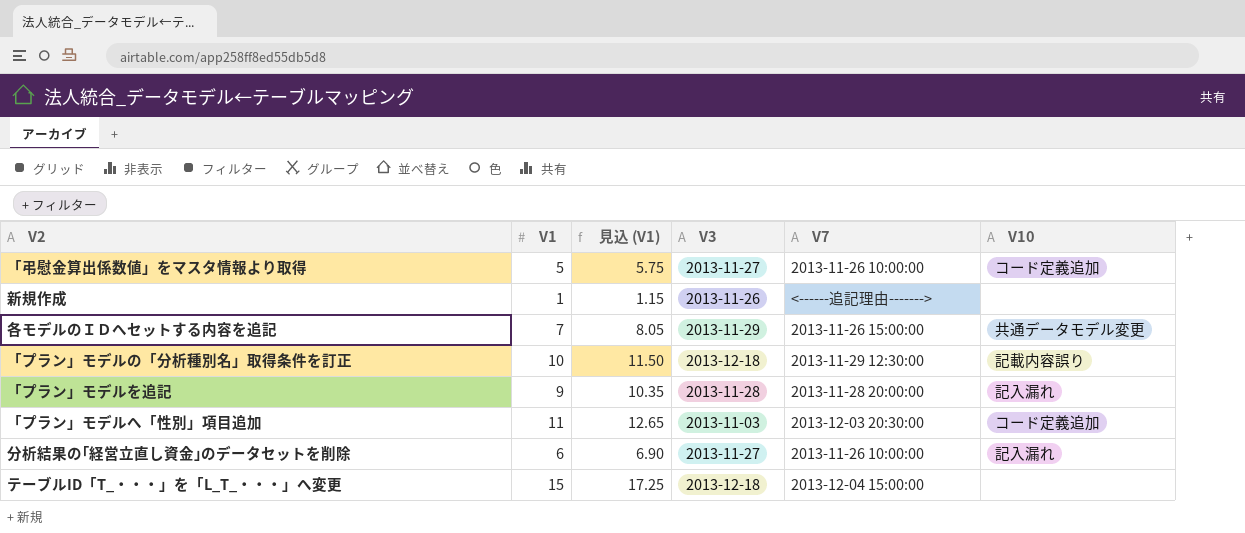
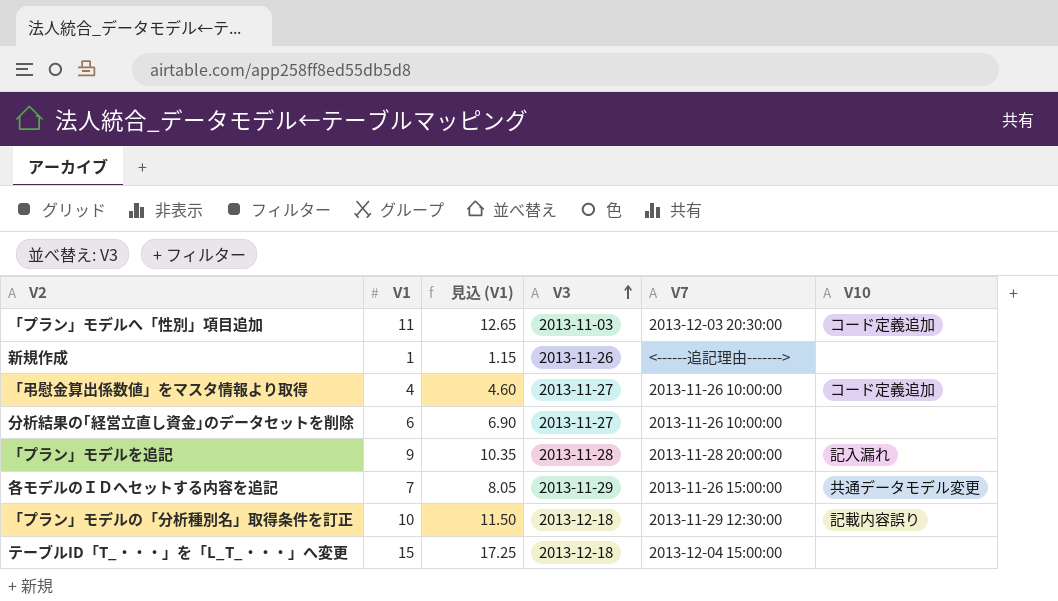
row order: none -> V3 ascending
「弔慰金算出係数値」をマスタ情報より取得 | V1: 5 -> 4
「弔慰金算出係数値」をマスタ情報より取得 | 見込 (V1): 5.75 -> 4.60
分析結果の｢経営立直し資金｣のデータセットを削除 | V10: 記入漏れ -> none

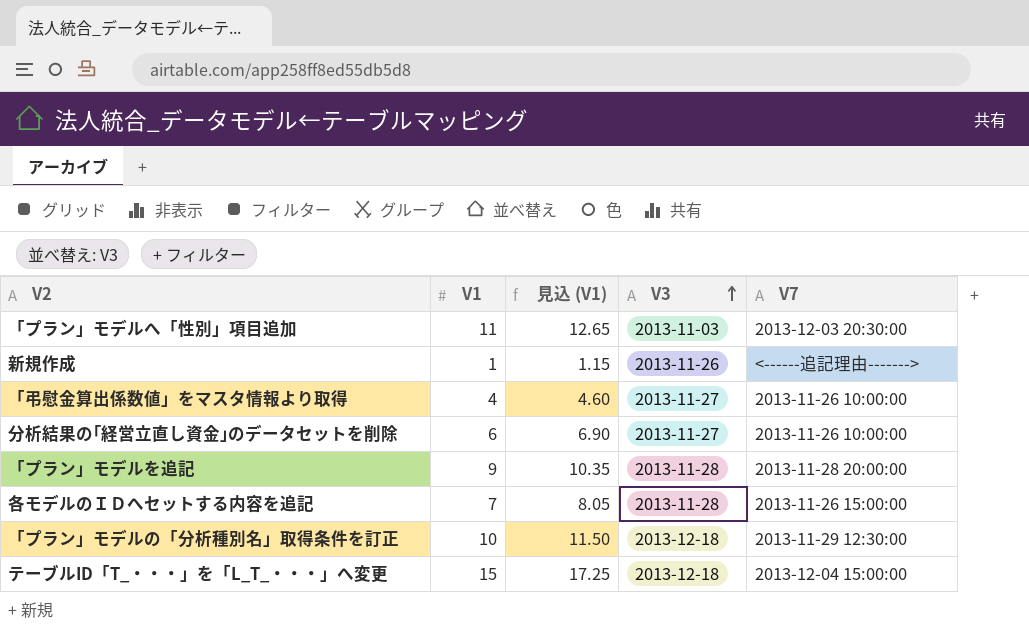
column V10 | position: 6 -> none
各モデルのＩＤへセットする内容を追記 | V3: 2013-11-29 -> 2013-11-28

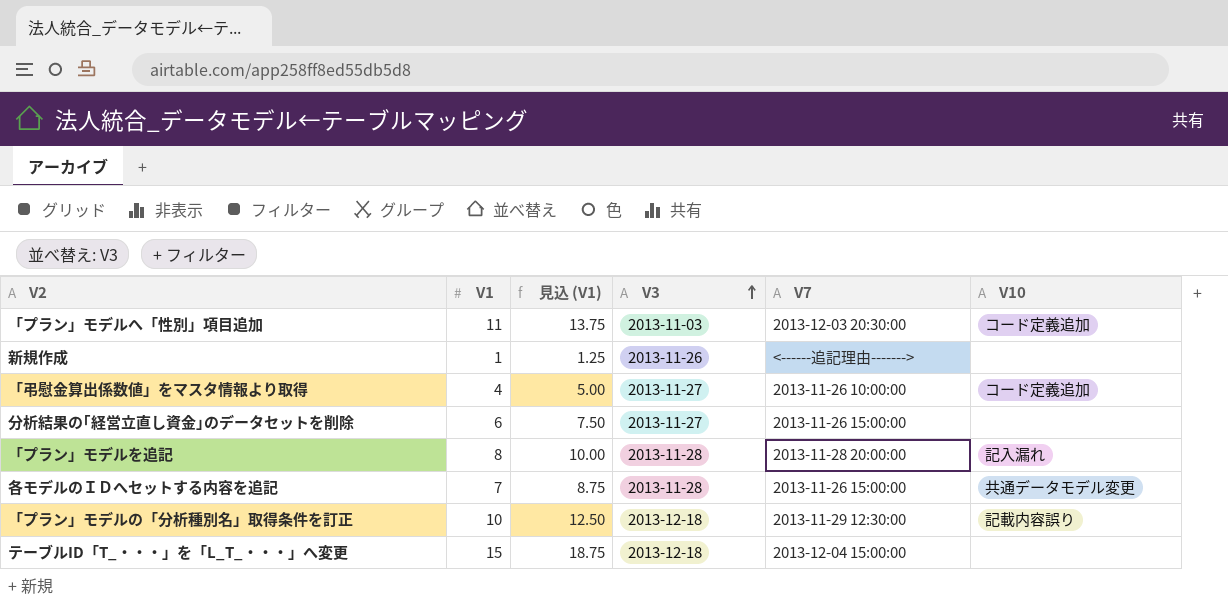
column 見込 (V1) | formula: [V1] * 1.15 -> [V1] * 1.25
column V10 | position: none -> 6
分析結果の｢経営立直し資金｣のデータセットを削除 | V7: 2013-11-26 10:00:00 -> 2013-11-26 15:00:00
「プラン」モデルを追記 | V1: 9 -> 8

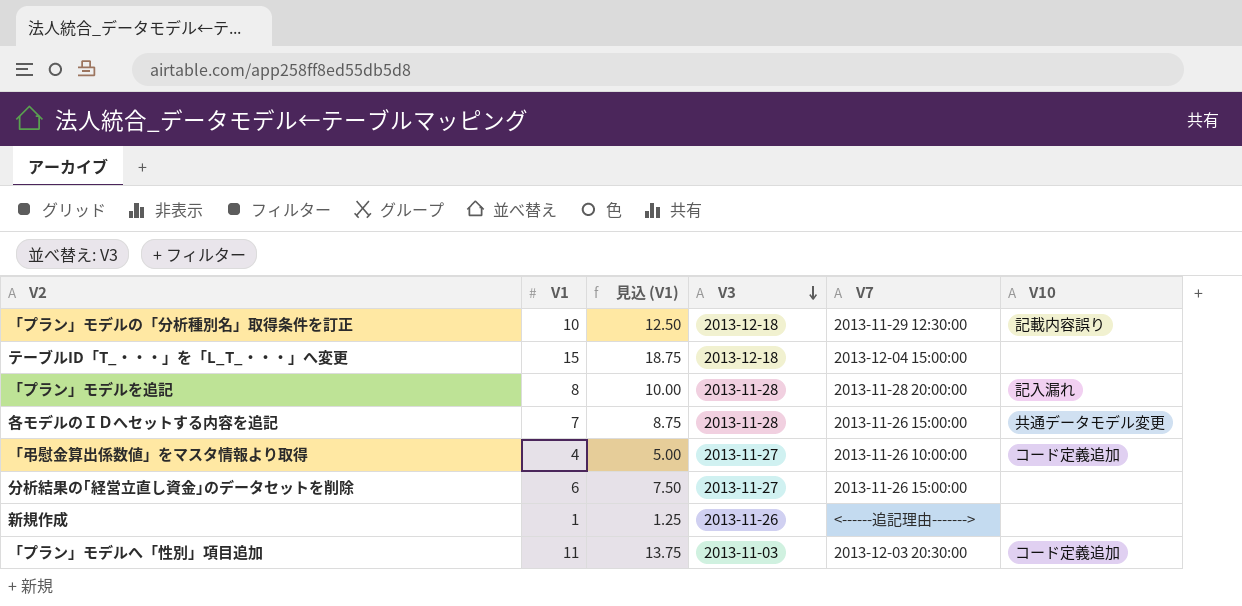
row order: V3 ascending -> V3 descending

